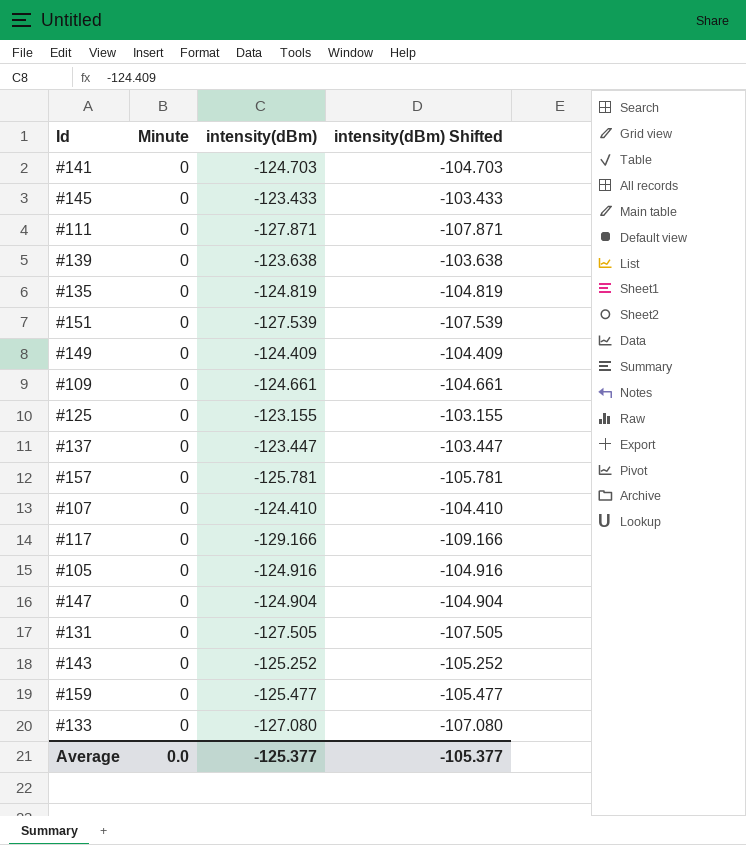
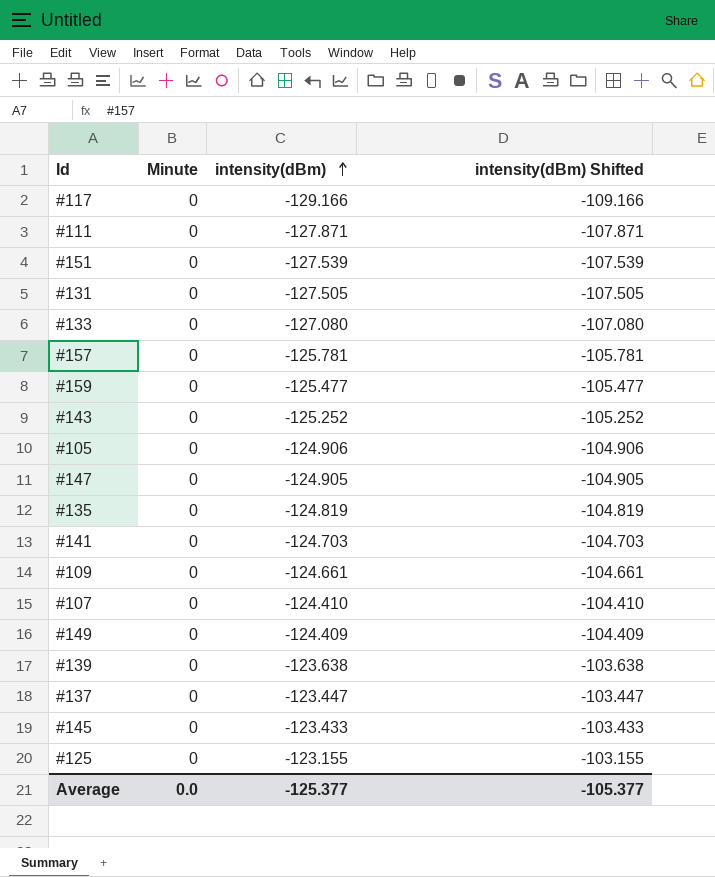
row order: none -> intensity(dBm) ascending
#105 | intensity(dBm): -124.916 -> -124.906
#105 | intensity(dBm) Shifted: -104.916 -> -104.906
#147 | intensity(dBm): -124.904 -> -124.905
#147 | intensity(dBm) Shifted: -104.904 -> -104.905

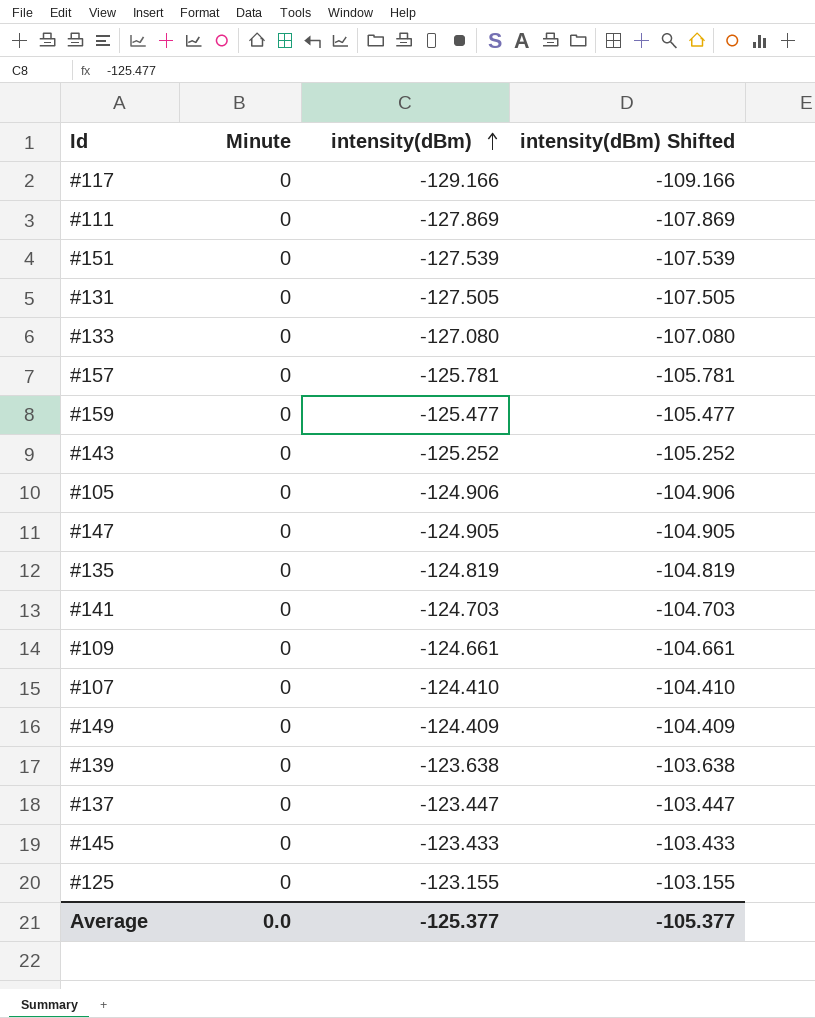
#111 | intensity(dBm): -127.871 -> -127.869
#111 | intensity(dBm) Shifted: -107.871 -> -107.869

